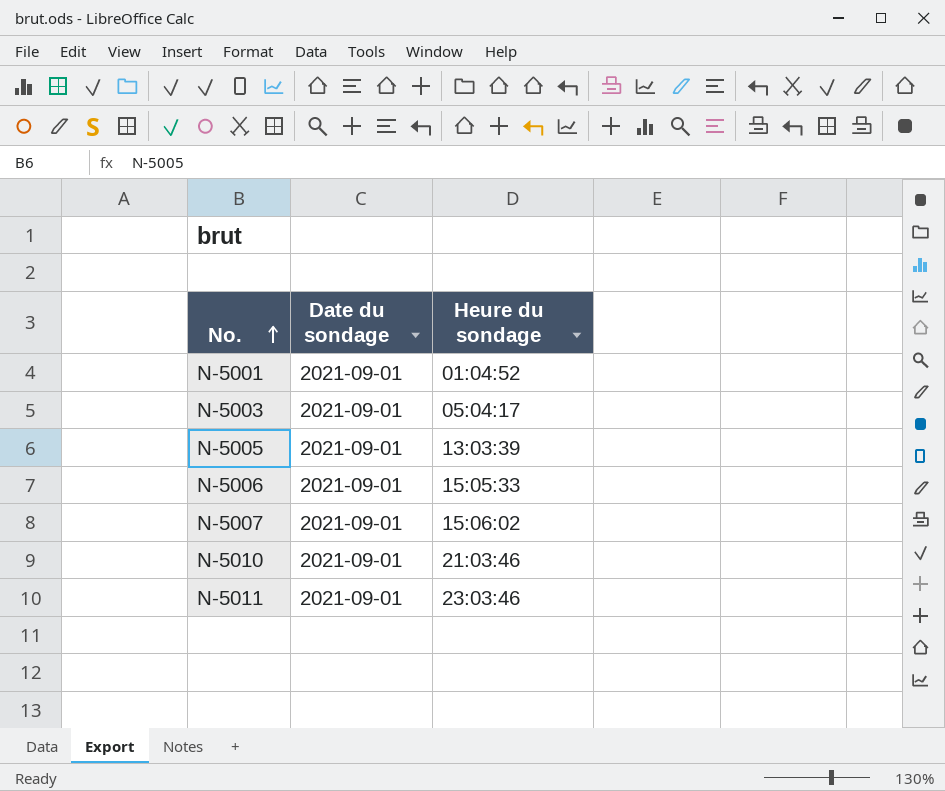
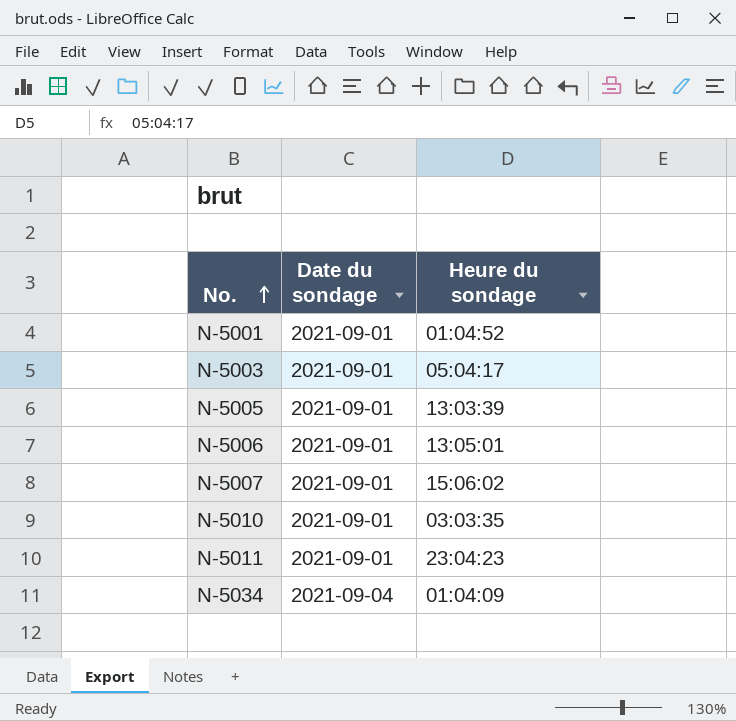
N-5006 | Heure du sondage: 15:05:33 -> 13:05:01
N-5010 | Heure du sondage: 21:03:46 -> 03:03:35
N-5011 | Heure du sondage: 23:03:46 -> 23:04:23
row N-5034: none -> 2021-09-04 | 01:04:09

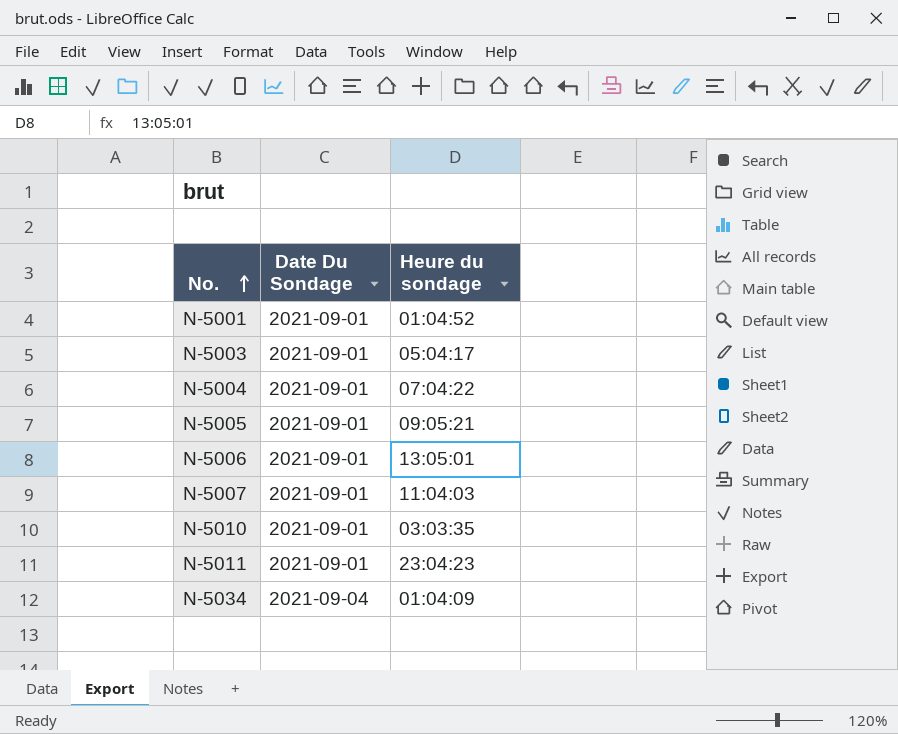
column name: Date du sondage -> Date Du Sondage
row N-5004: none -> 2021-09-01 | 07:04:22
N-5005 | Heure du sondage: 13:03:39 -> 09:05:21
N-5007 | Heure du sondage: 15:06:02 -> 11:04:03

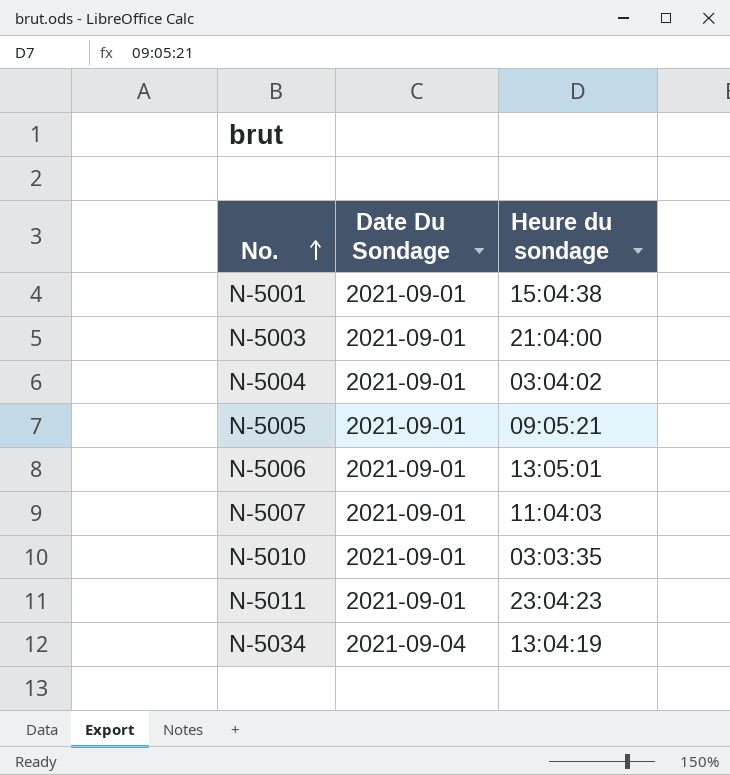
N-5001 | Heure du sondage: 01:04:52 -> 15:04:38
N-5003 | Heure du sondage: 05:04:17 -> 21:04:00
N-5004 | Heure du sondage: 07:04:22 -> 03:04:02
N-5034 | Heure du sondage: 01:04:09 -> 13:04:19

